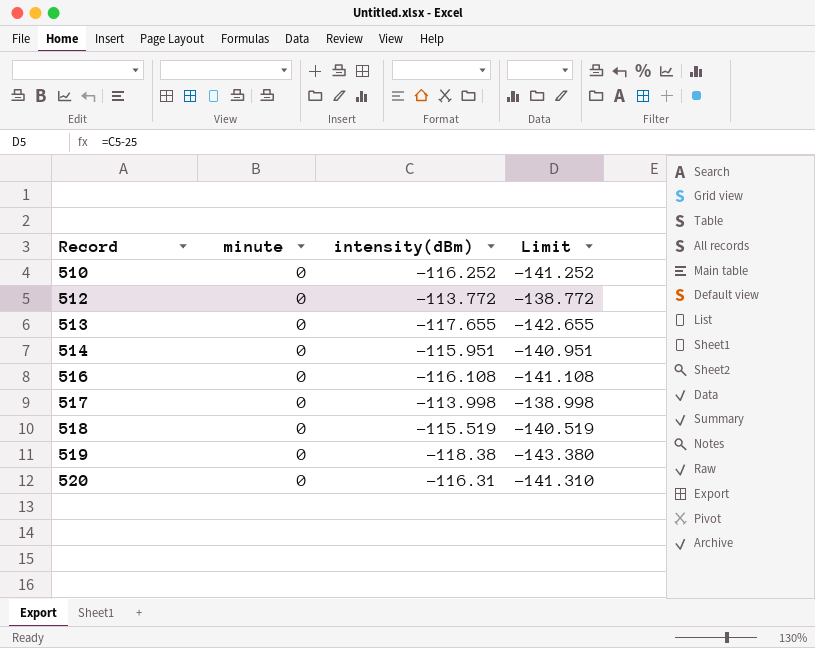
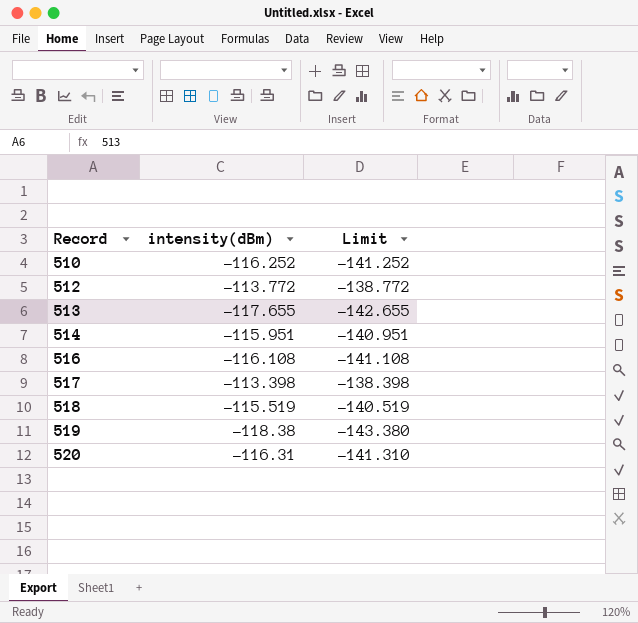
column minute | position: 2 -> none
517 | intensity(dBm): -113.998 -> -113.398
517 | Limit: -138.998 -> -138.398

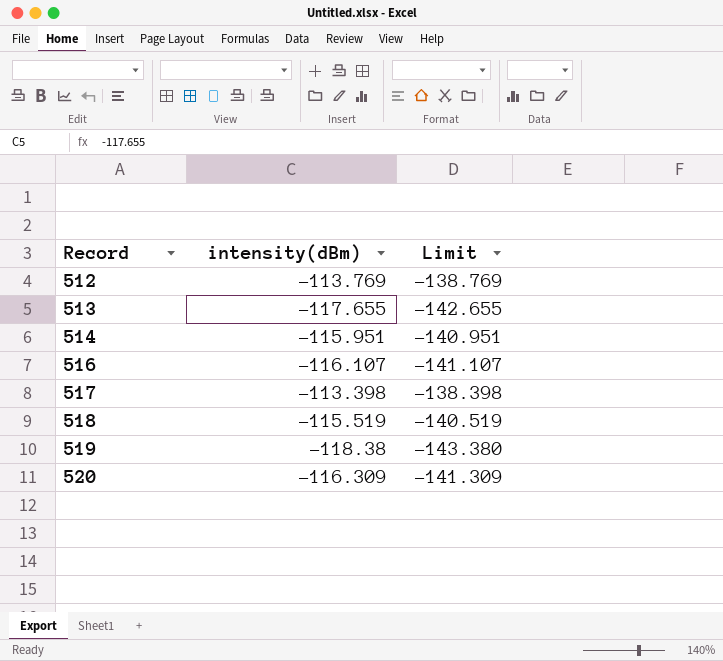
row 510: -116.252 | -141.252 -> none
512 | intensity(dBm): -113.772 -> -113.769
512 | Limit: -138.772 -> -138.769
516 | intensity(dBm): -116.108 -> -116.107
516 | Limit: -141.108 -> -141.107
520 | intensity(dBm): -116.31 -> -116.309
520 | Limit: -141.310 -> -141.309

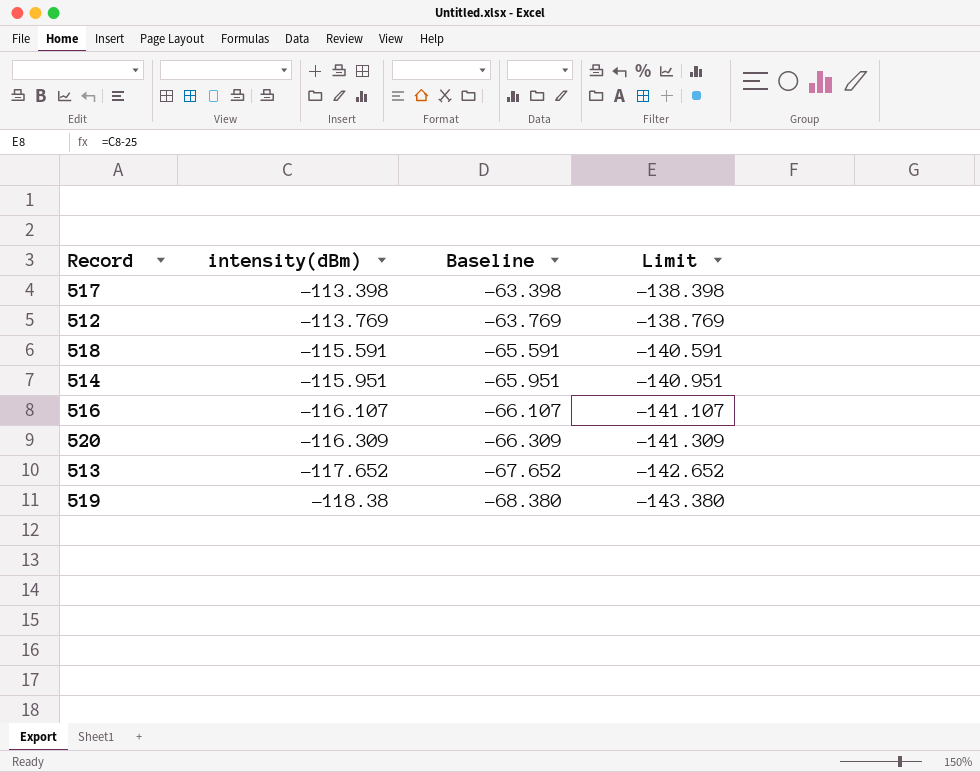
row order: Record ascending -> intensity(dBm) descending
column Baseline | formula: none -> [intensity(dBm)] + 50
518 | intensity(dBm): -115.519 -> -115.591
518 | Limit: -140.519 -> -140.591
513 | intensity(dBm): -117.655 -> -117.652
513 | Limit: -142.655 -> -142.652

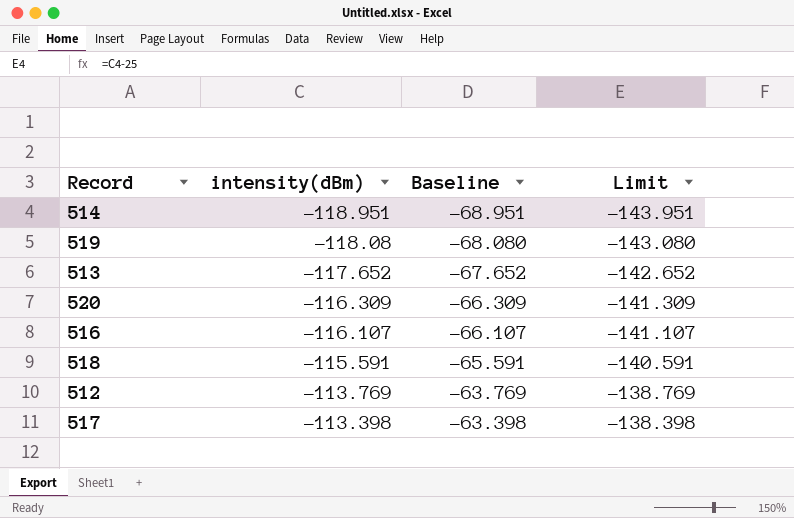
row order: intensity(dBm) descending -> intensity(dBm) ascending
514 | intensity(dBm): -115.951 -> -118.951
514 | Baseline: -65.951 -> -68.951
514 | Limit: -140.951 -> -143.951
519 | intensity(dBm): -118.38 -> -118.08
519 | Baseline: -68.380 -> -68.080
519 | Limit: -143.380 -> -143.080

